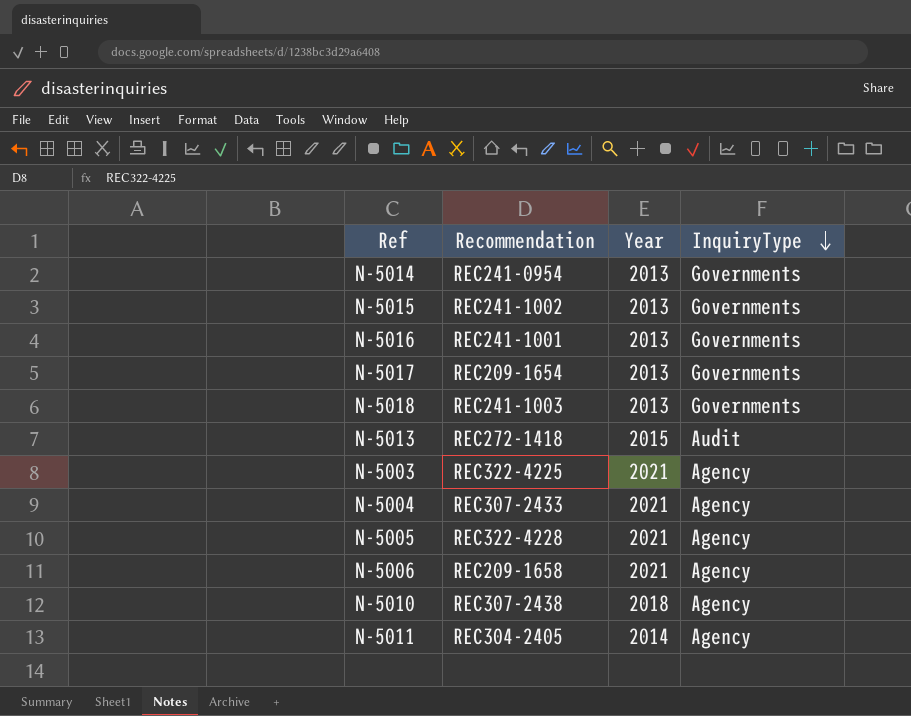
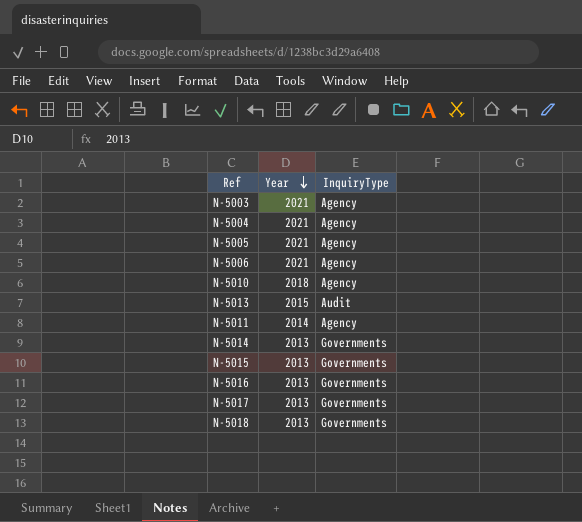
row order: InquiryType descending -> Year descending
column Recommendation | position: 2 -> none

